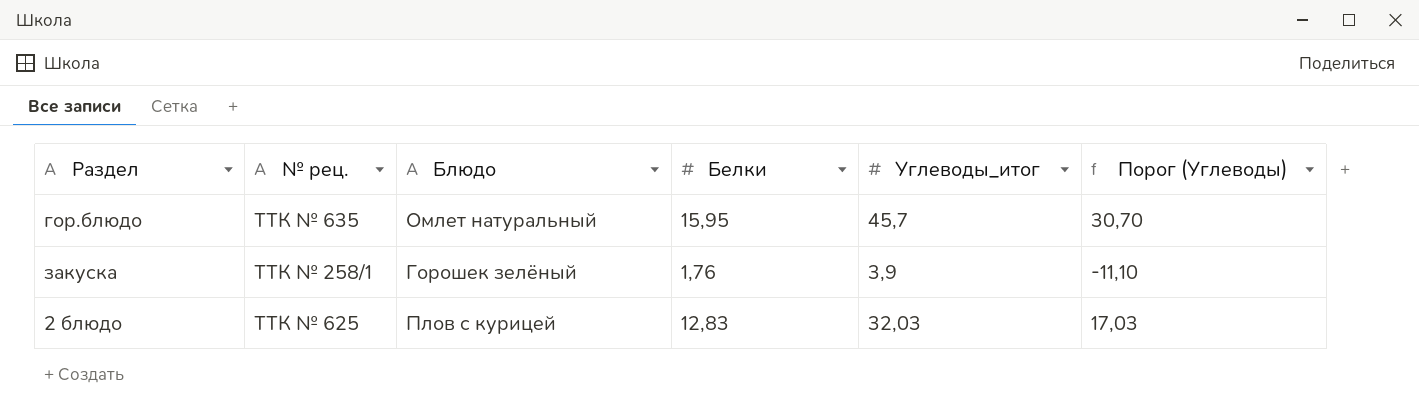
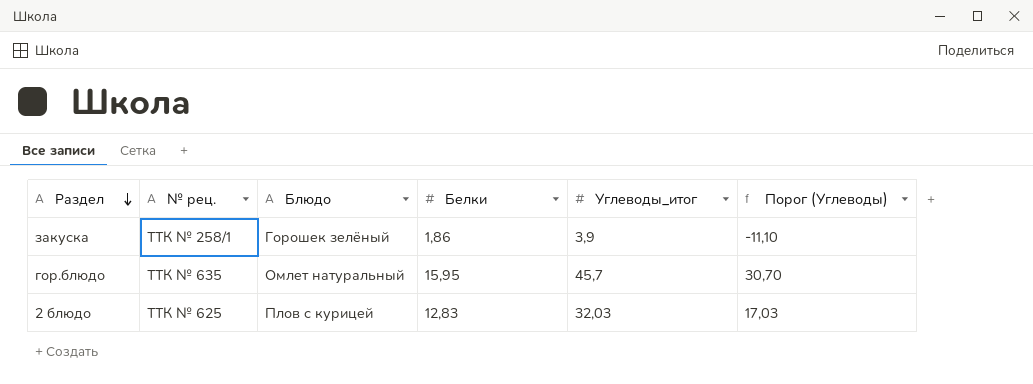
row order: none -> Раздел descending
закуска | Белки: 1,76 -> 1,86

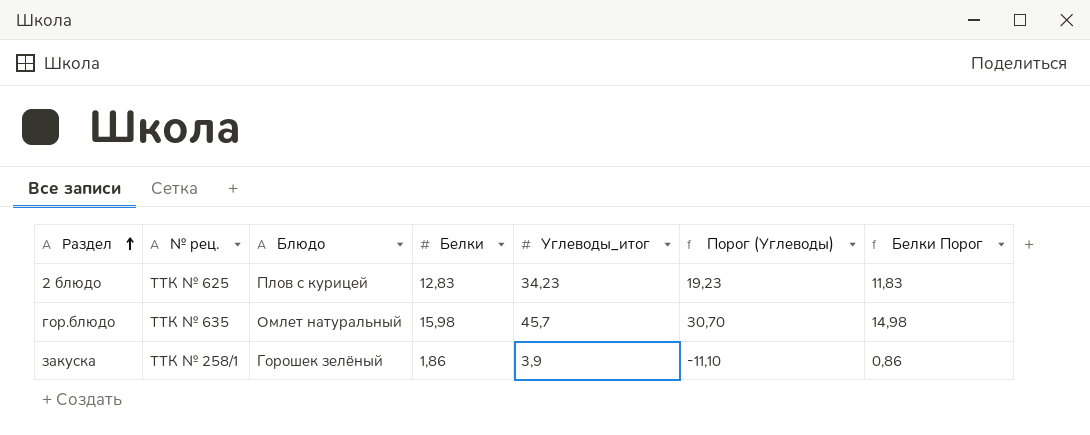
row order: Раздел descending -> Раздел ascending
column Белки Порог | formula: none -> [Белки] - 1
2 блюдо | Углеводы_итог: 32,03 -> 34,23
2 блюдо | Порог (Углеводы): 17,03 -> 19,23
гор.блюдо | Белки: 15,95 -> 15,98

